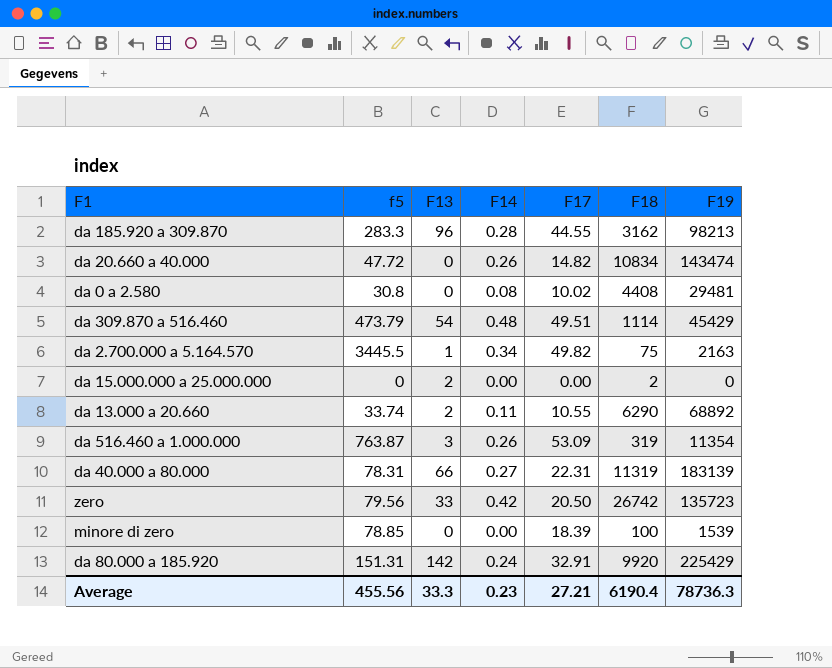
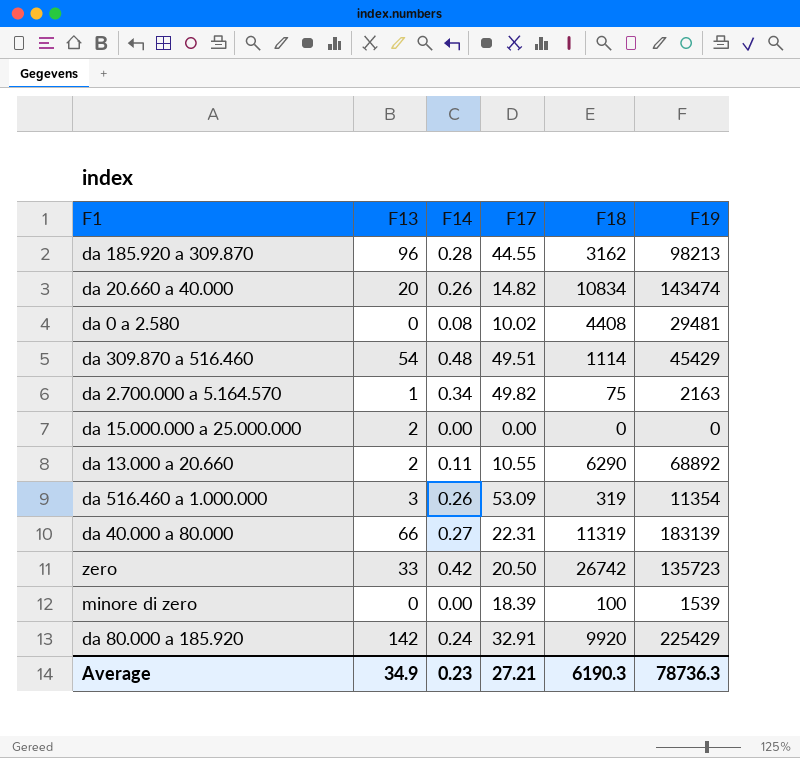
column f5 | position: 2 -> none
da 20.660 a 40.000 | F13: 0 -> 20
da 15.000.000 a 25.000.000 | F18: 2 -> 0
Average | F13: 33.3 -> 34.9
Average | F18: 6190.4 -> 6190.3

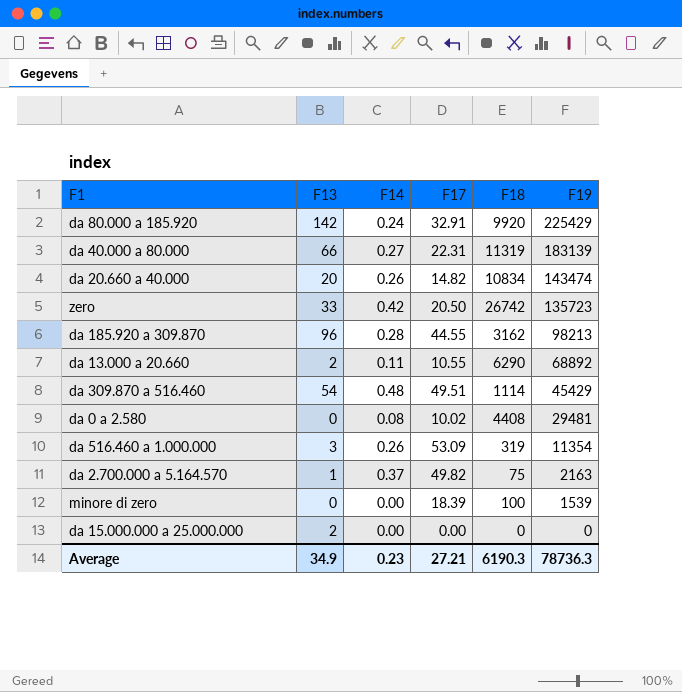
row order: none -> F19 descending
da 2.700.000 a 5.164.570 | F14: 0.34 -> 0.37

